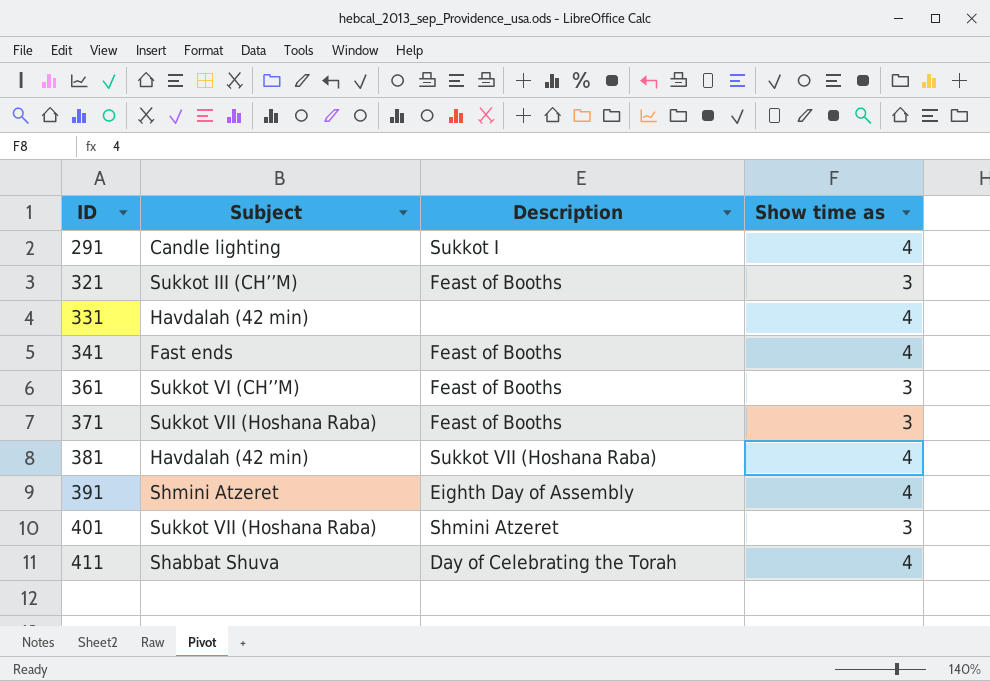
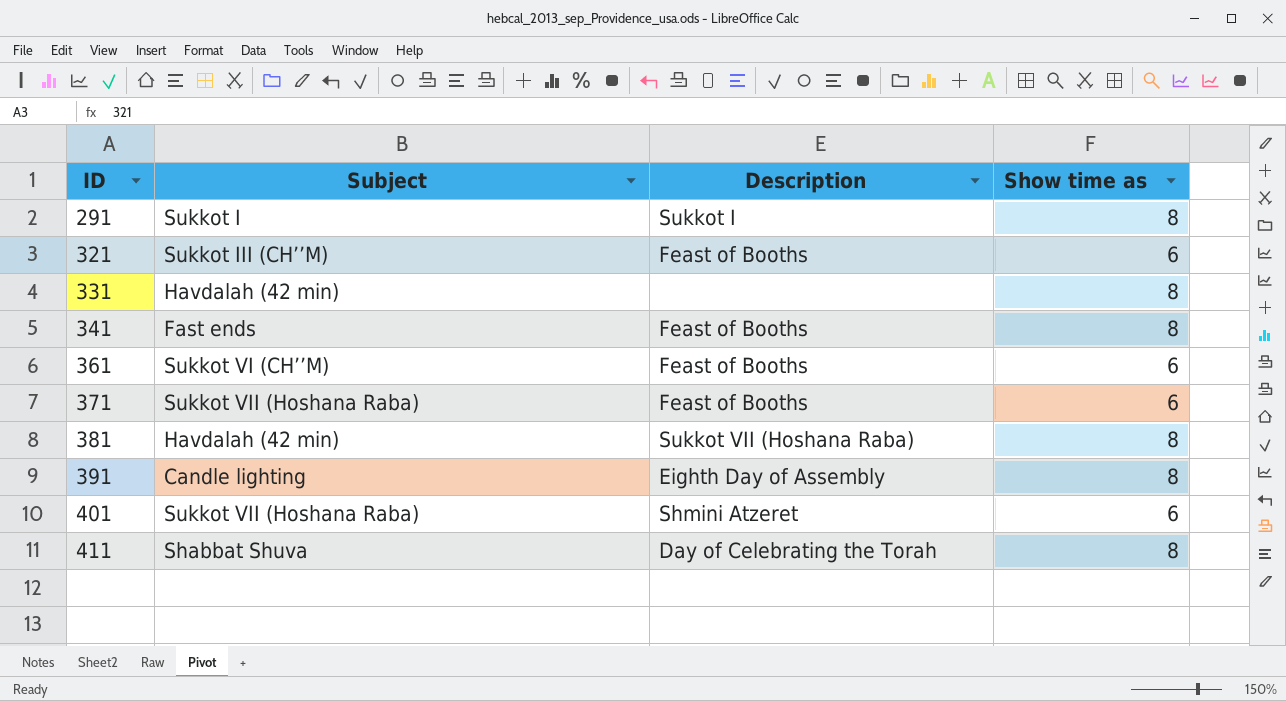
291 | Subject: Candle lighting -> Sukkot I
291 | Show time as: 4 -> 8
321 | Show time as: 3 -> 6
331 | Show time as: 4 -> 8
341 | Show time as: 4 -> 8
361 | Show time as: 3 -> 6
371 | Show time as: 3 -> 6
381 | Show time as: 4 -> 8
391 | Subject: Shmini Atzeret -> Candle lighting
391 | Show time as: 4 -> 8
401 | Show time as: 3 -> 6
411 | Show time as: 4 -> 8

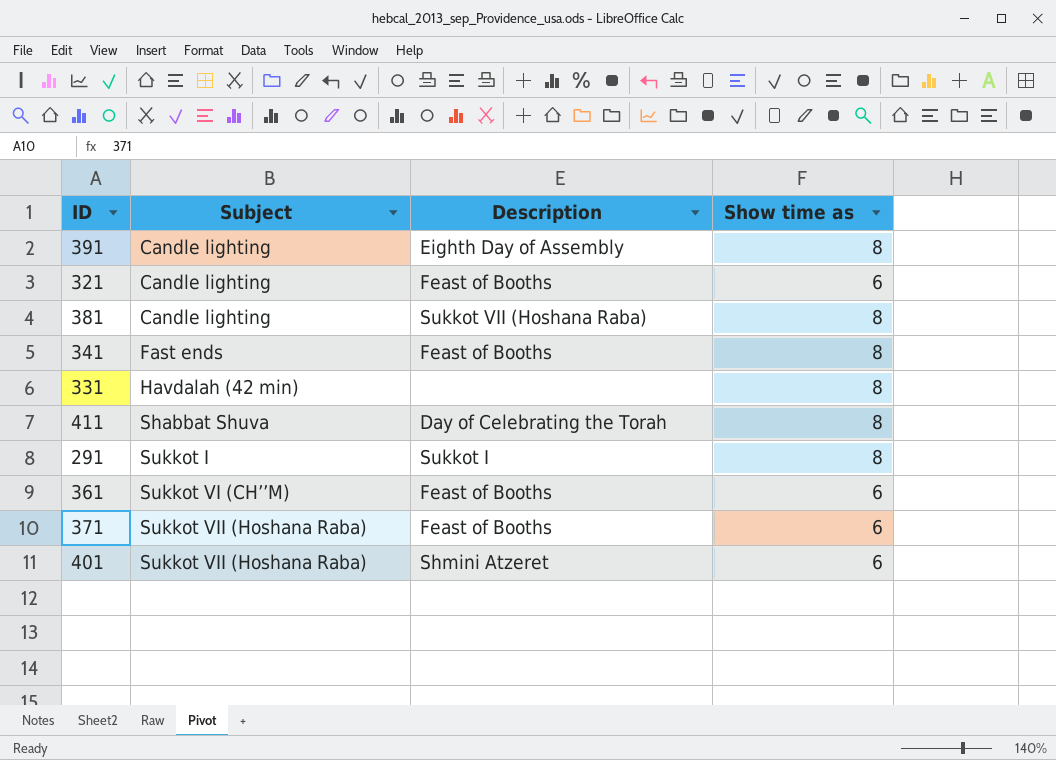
row order: ID ascending -> Subject ascending
321 | Subject: Sukkot III (CH’’M) -> Candle lighting
381 | Subject: Havdalah (42 min) -> Candle lighting

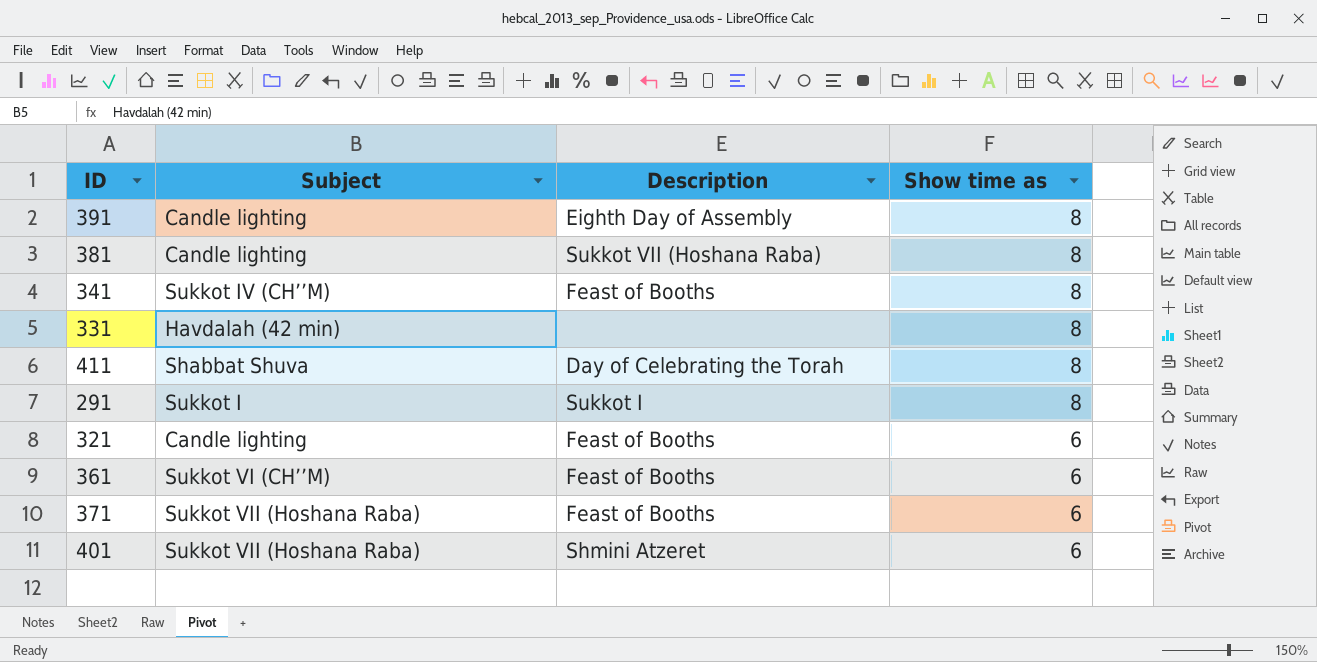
row order: Subject ascending -> Show time as descending
341 | Subject: Fast ends -> Sukkot IV (CH’’M)

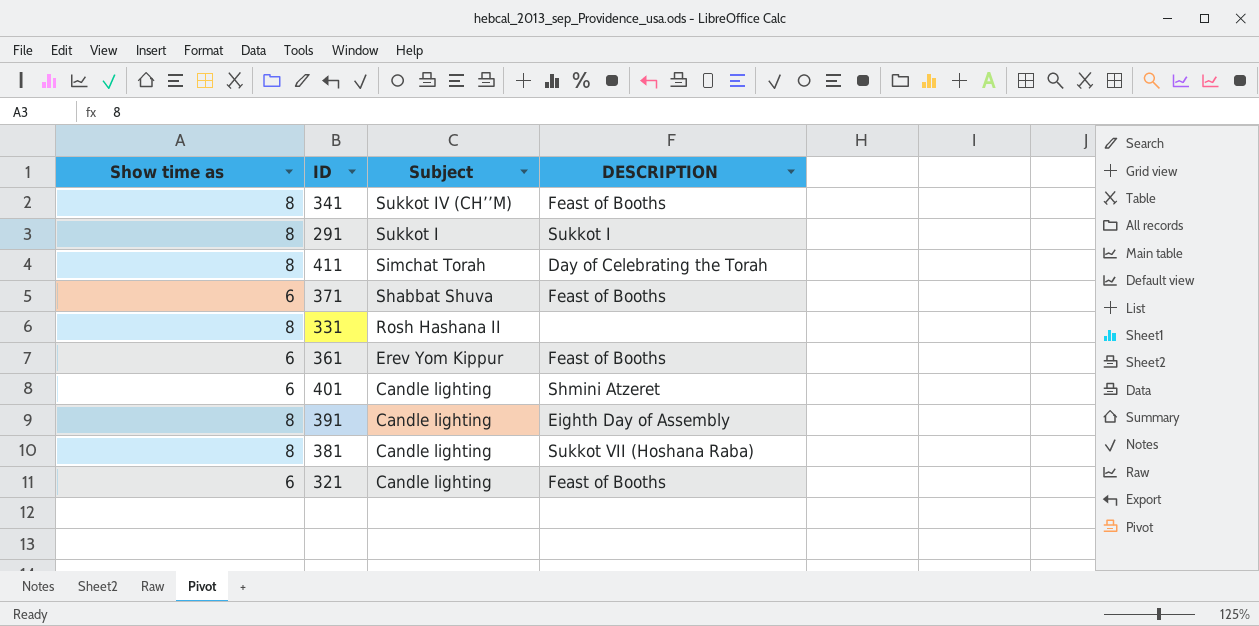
row order: Show time as descending -> Subject descending
column Show time as | position: 4 -> 1
column name: Description -> DESCRIPTION
411 | Subject: Shabbat Shuva -> Simchat Torah
371 | Subject: Sukkot VII (Hoshana Raba) -> Shabbat Shuva
331 | Subject: Havdalah (42 min) -> Rosh Hashana II
361 | Subject: Sukkot VI (CH’’M) -> Erev Yom Kippur
401 | Subject: Sukkot VII (Hoshana Raba) -> Candle lighting

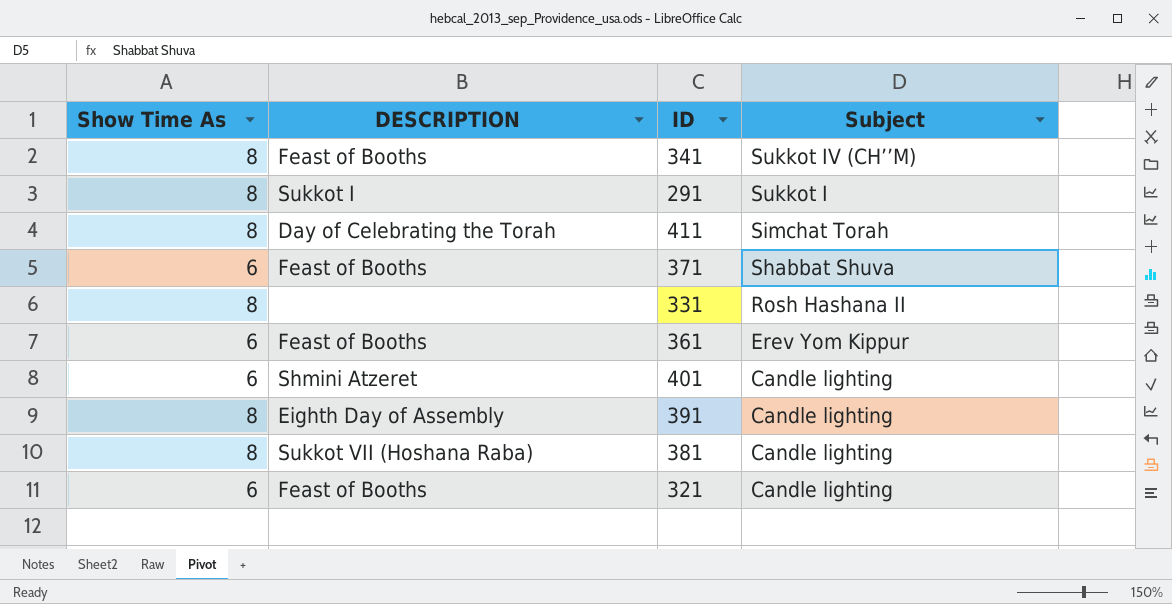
column name: Show time as -> Show Time As
column DESCRIPTION | position: 4 -> 2

